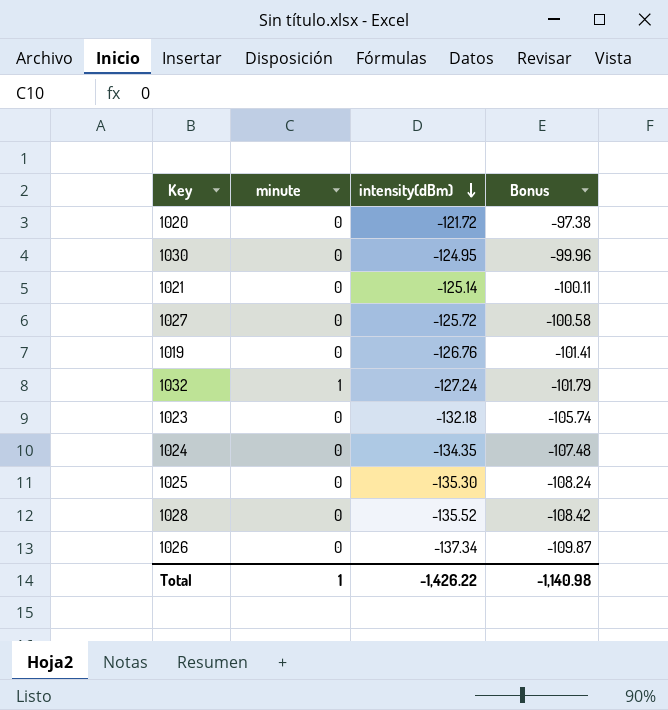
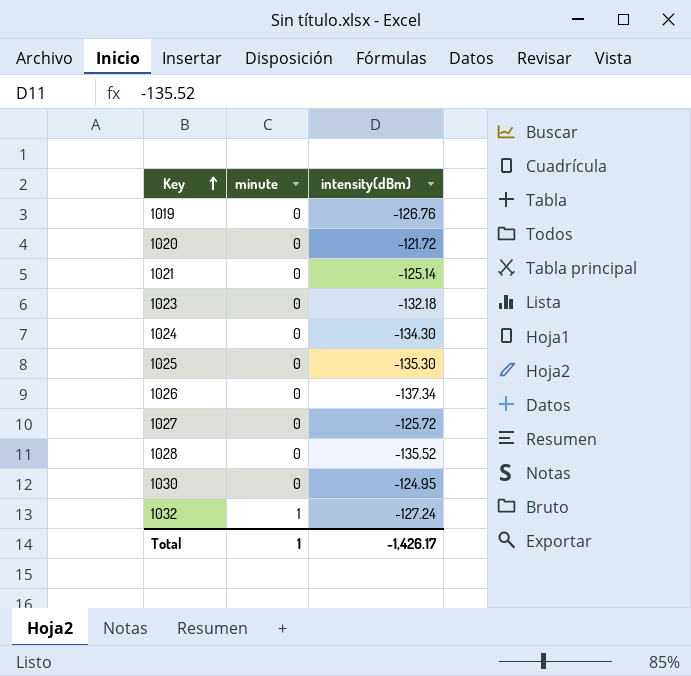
row order: intensity(dBm) descending -> Key ascending
column Bonus | formula: [intensity(dBm)] * 0.8 -> none
1024 | intensity(dBm): -134.35 -> -134.30
Total | intensity(dBm): -1,426.22 -> -1,426.17

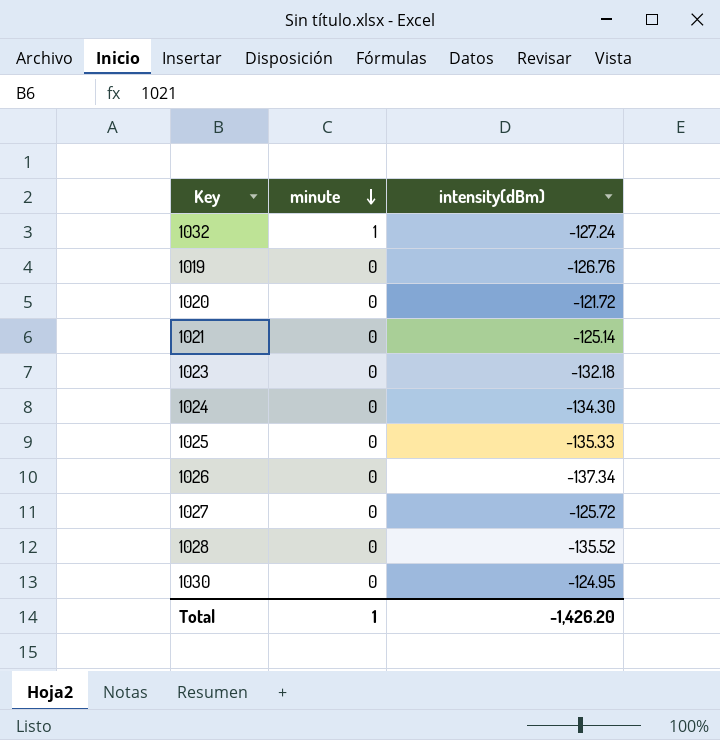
row order: Key ascending -> minute descending
1025 | intensity(dBm): -135.30 -> -135.33
Total | intensity(dBm): -1,426.17 -> -1,426.20

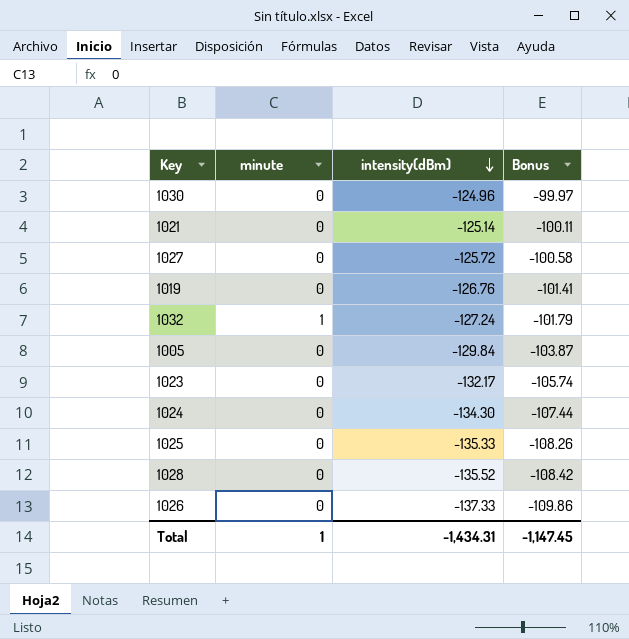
row order: minute descending -> intensity(dBm) descending
column Bonus | formula: none -> [intensity(dBm)] * 0.8
row 1020: 0 | -121.72 -> none
1030 | intensity(dBm): -124.95 -> -124.96
row 1005: none -> 0 | -129.84 | -103.87
1023 | intensity(dBm): -132.18 -> -132.17
1026 | intensity(dBm): -137.34 -> -137.33
Total | intensity(dBm): -1,426.20 -> -1,434.31

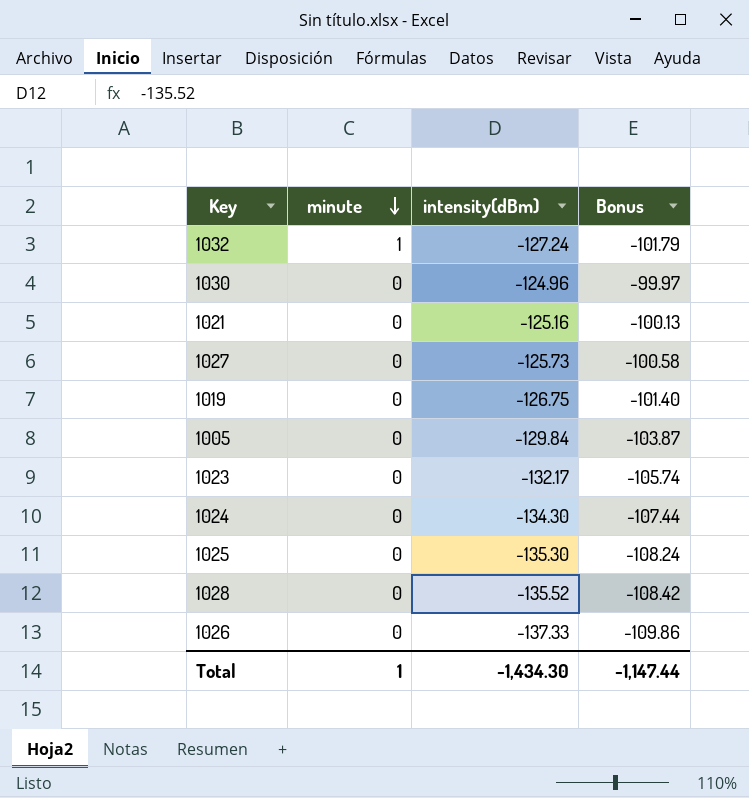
row order: intensity(dBm) descending -> minute descending
1021 | intensity(dBm): -125.14 -> -125.16
1021 | Bonus: -100.11 -> -100.13
1027 | intensity(dBm): -125.72 -> -125.73
1019 | intensity(dBm): -126.76 -> -126.75
1019 | Bonus: -101.41 -> -101.40
1025 | intensity(dBm): -135.33 -> -135.30
1025 | Bonus: -108.26 -> -108.24
Total | intensity(dBm): -1,434.31 -> -1,434.30
Total | Bonus: -1,147.45 -> -1,147.44

